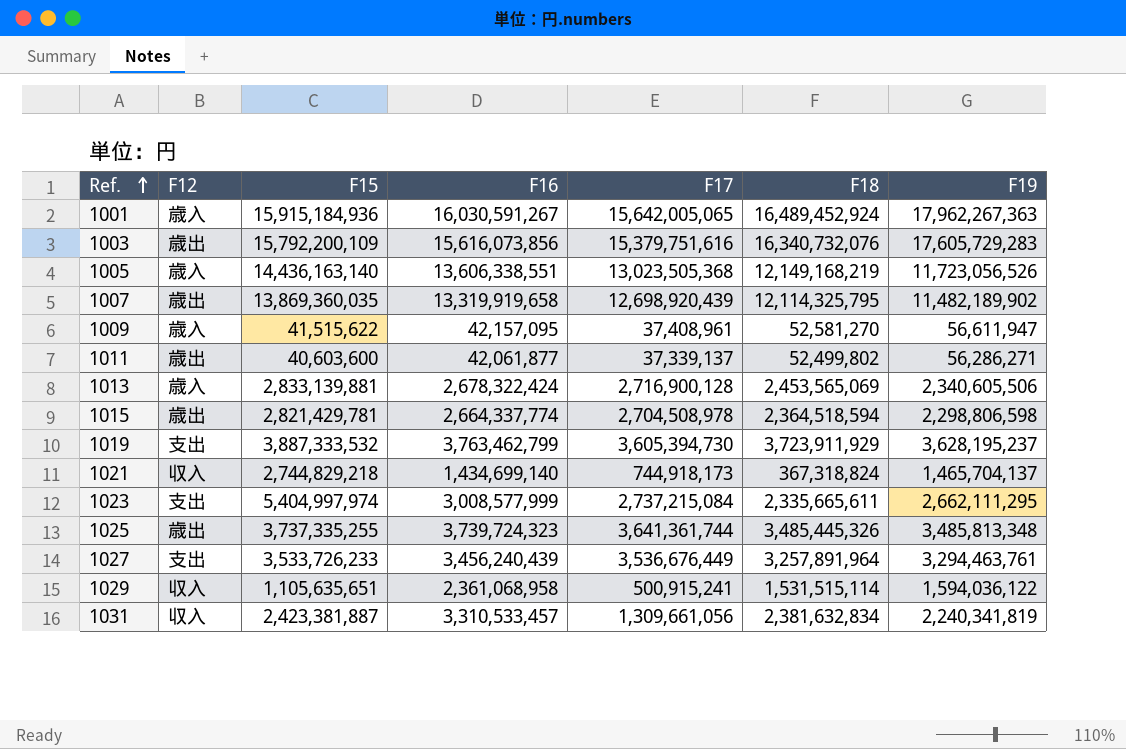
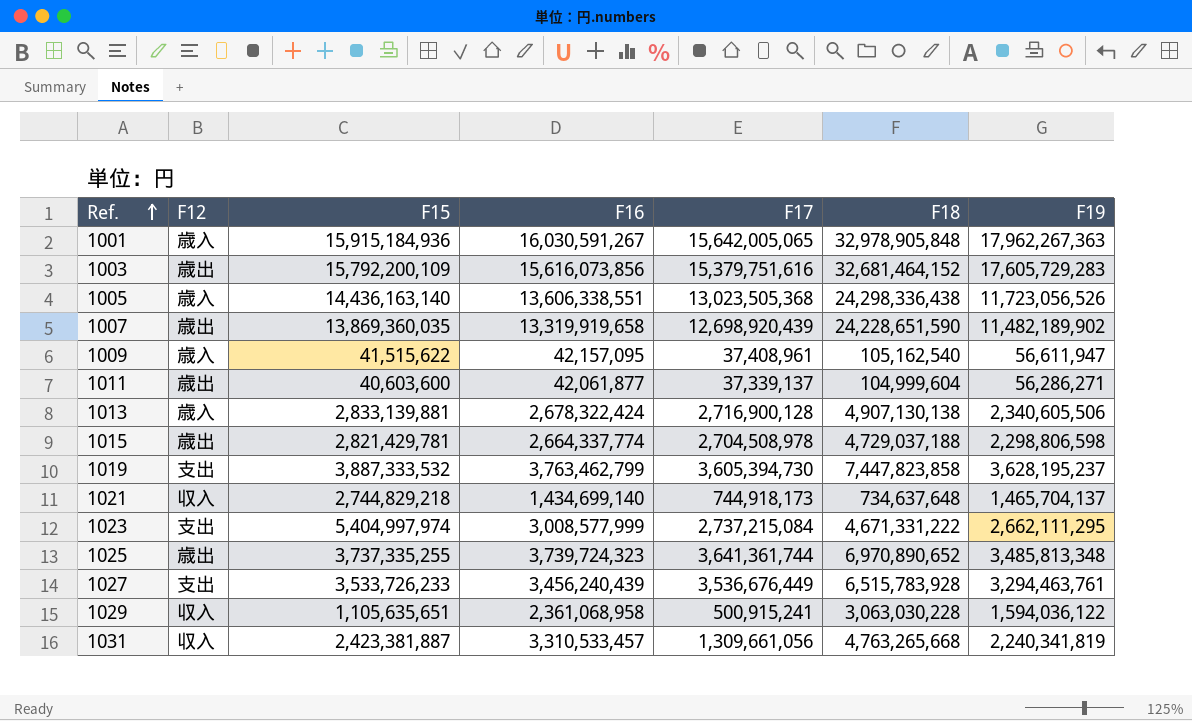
1001 | F18: 16,489,452,924 -> 32,978,905,848
1003 | F18: 16,340,732,076 -> 32,681,464,152
1005 | F18: 12,149,168,219 -> 24,298,336,438
1007 | F18: 12,114,325,795 -> 24,228,651,590
1009 | F18: 52,581,270 -> 105,162,540
1011 | F18: 52,499,802 -> 104,999,604
1013 | F18: 2,453,565,069 -> 4,907,130,138
1015 | F18: 2,364,518,594 -> 4,729,037,188
1019 | F18: 3,723,911,929 -> 7,447,823,858
1021 | F18: 367,318,824 -> 734,637,648
1023 | F18: 2,335,665,611 -> 4,671,331,222
1025 | F18: 3,485,445,326 -> 6,970,890,652
1027 | F18: 3,257,891,964 -> 6,515,783,928
1029 | F18: 1,531,515,114 -> 3,063,030,228
1031 | F18: 2,381,632,834 -> 4,763,265,668

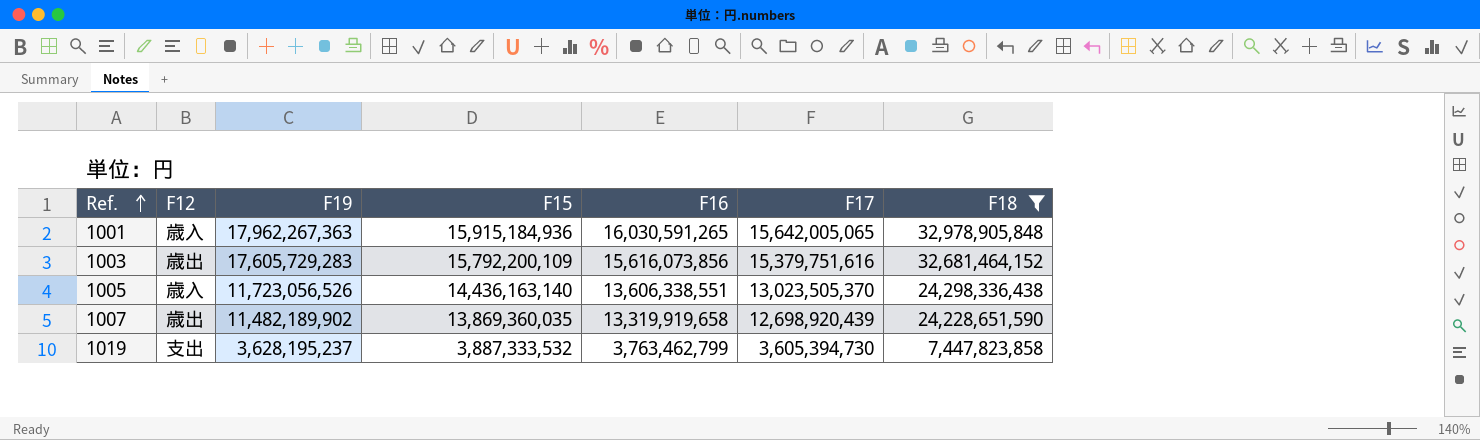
filter: none -> F18 >= 7,447,823,858
column F19 | position: 7 -> 3
1001 | F16: 16,030,591,267 -> 16,030,591,265
1005 | F17: 13,023,505,368 -> 13,023,505,370

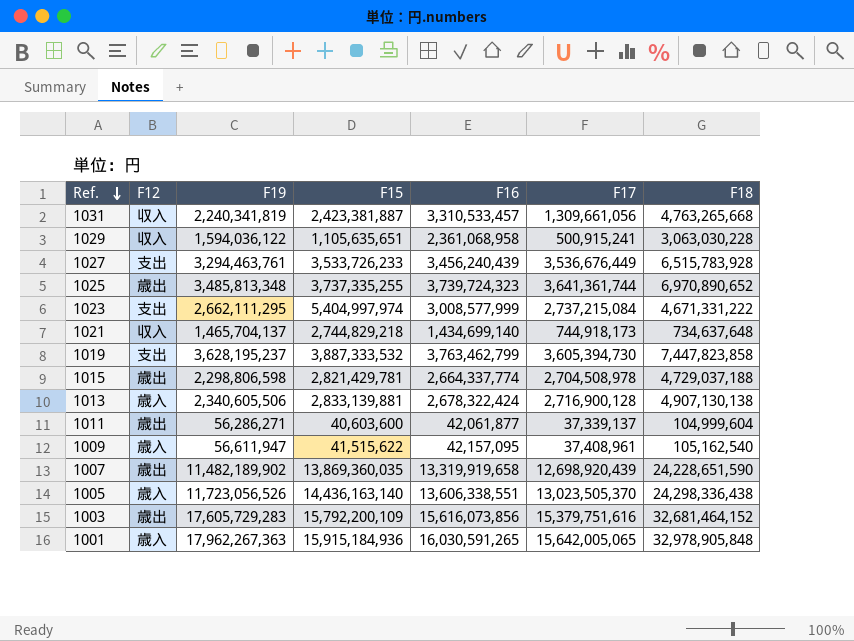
filter: F18 >= 7,447,823,858 -> none
row order: Ref. ascending -> Ref. descending

